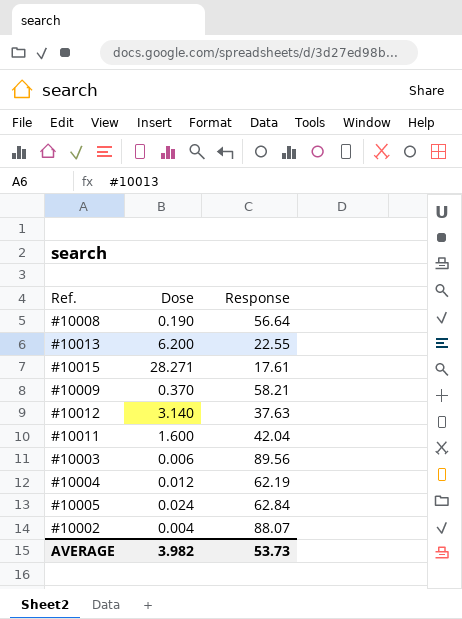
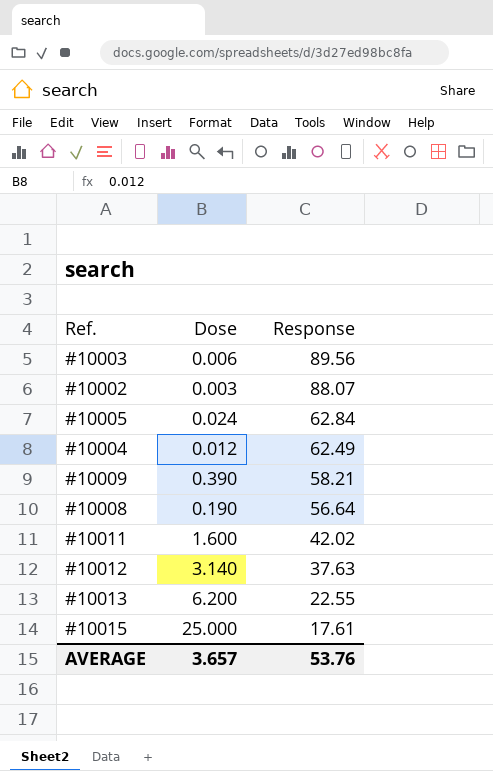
row order: none -> Response descending
#10002 | Dose: 0.004 -> 0.003
#10004 | Response: 62.19 -> 62.49
#10009 | Dose: 0.370 -> 0.390
#10011 | Response: 42.04 -> 42.02
#10015 | Dose: 28.271 -> 25.000
AVERAGE | Dose: 3.982 -> 3.657
AVERAGE | Response: 53.73 -> 53.76

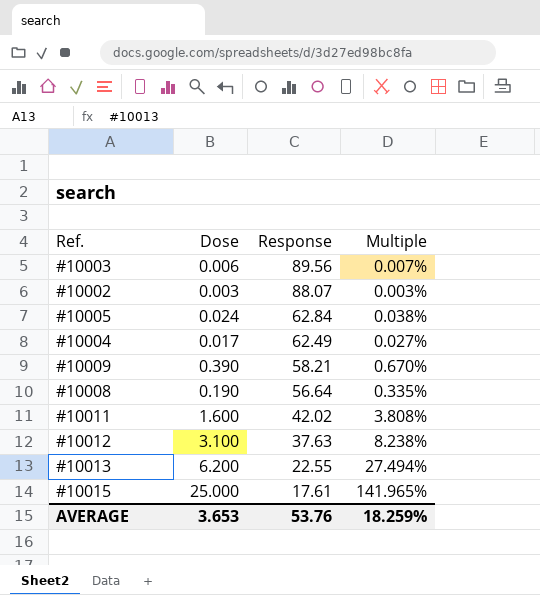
column Multiple | formula: none -> [Dose] / [Response]
#10004 | Dose: 0.012 -> 0.017
#10012 | Dose: 3.140 -> 3.100
AVERAGE | Dose: 3.657 -> 3.653

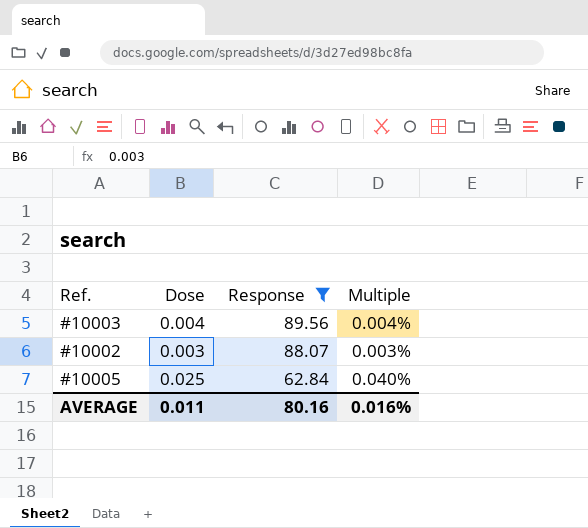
filter: none -> Response >= 62.84
#10003 | Dose: 0.006 -> 0.004
#10003 | Multiple: 0.007% -> 0.004%
#10005 | Dose: 0.024 -> 0.025
#10005 | Multiple: 0.038% -> 0.040%
AVERAGE | Dose: 3.653 -> 0.011
AVERAGE | Response: 53.76 -> 80.16
AVERAGE | Multiple: 18.259% -> 0.016%

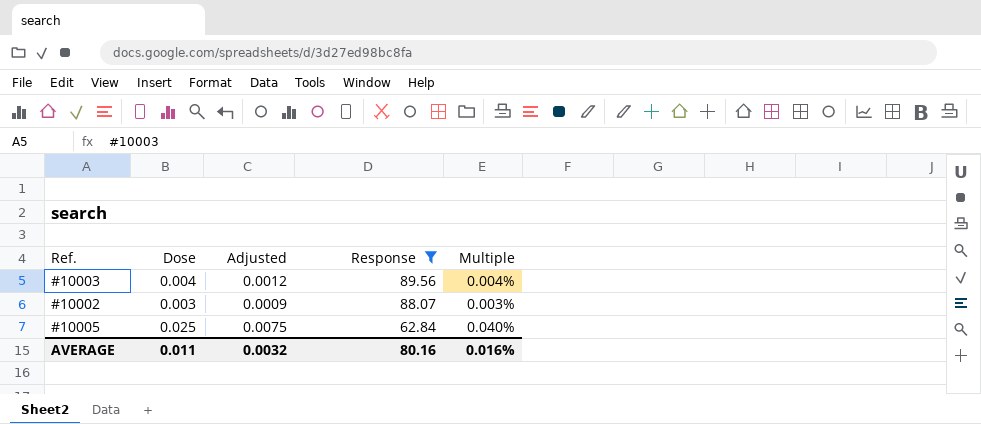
column Adjusted | formula: none -> [Dose] * 0.3

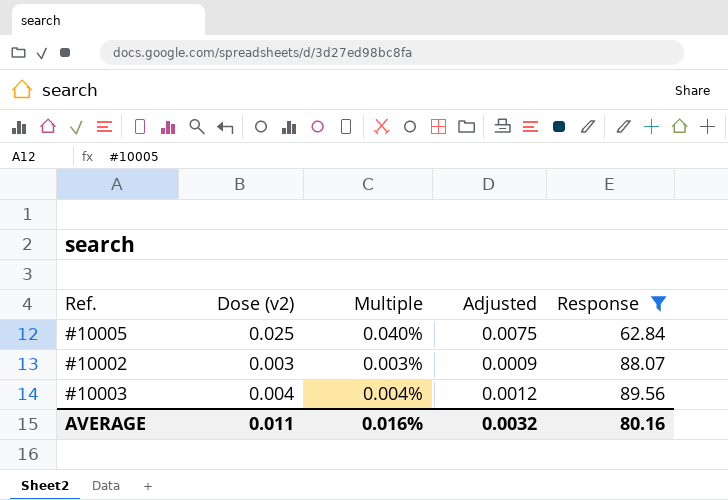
row order: Response descending -> Response ascending
column name: Dose -> Dose (v2)
column Multiple | position: 5 -> 3

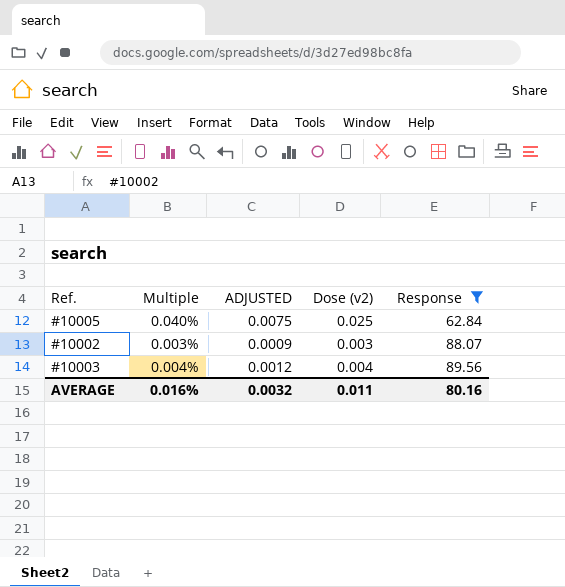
column name: Adjusted -> ADJUSTED
column Dose (v2) | position: 2 -> 4

